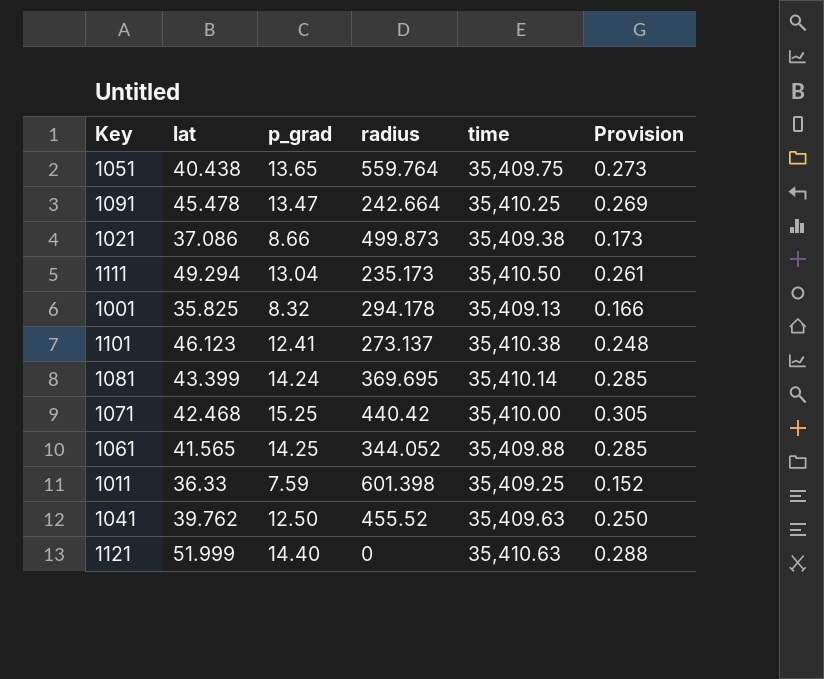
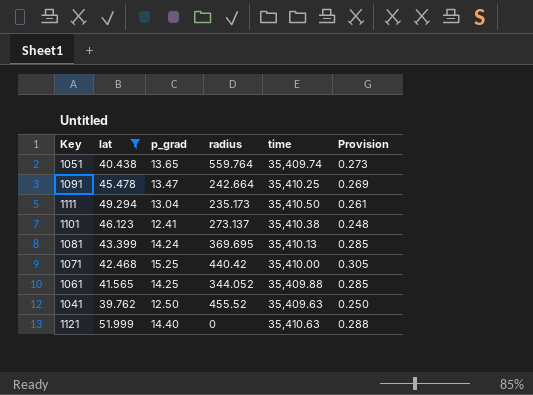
filter: none -> lat >= 39.762
1051 | time: 35,409.75 -> 35,409.74
1081 | time: 35,410.14 -> 35,410.13

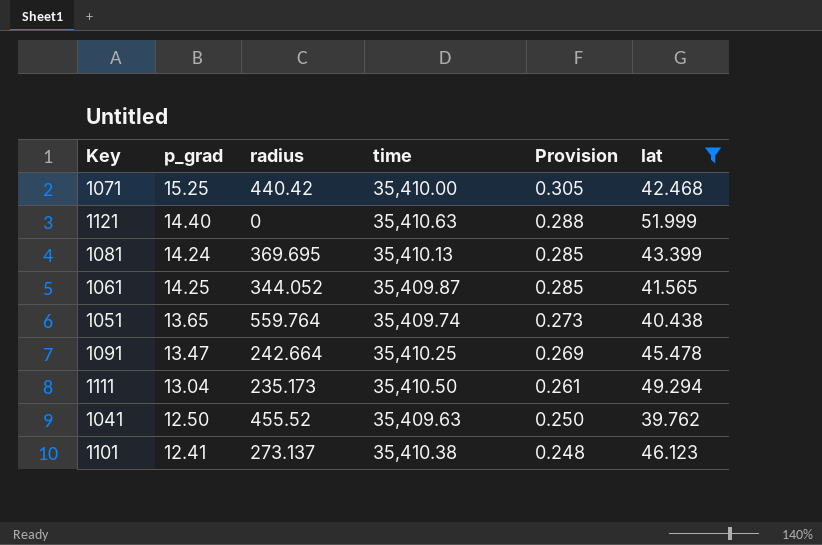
row order: none -> Provision descending
column lat | position: 2 -> 6
1061 | time: 35,409.88 -> 35,409.87

